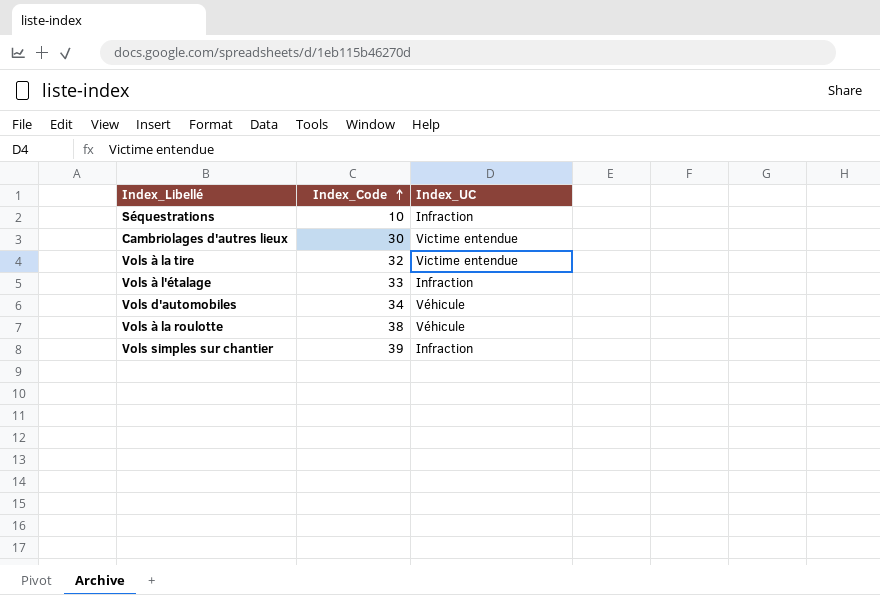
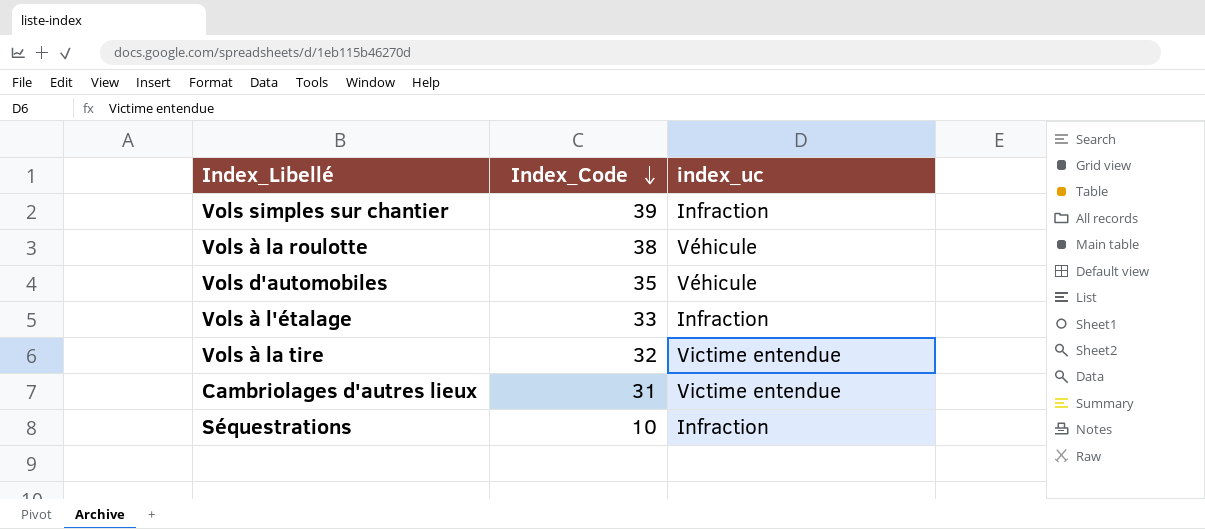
row order: Index_Code ascending -> Index_Code descending
column name: Index_UC -> index_uc
Vols d'automobiles | Index_Code: 34 -> 35
Cambriolages d'autres lieux | Index_Code: 30 -> 31

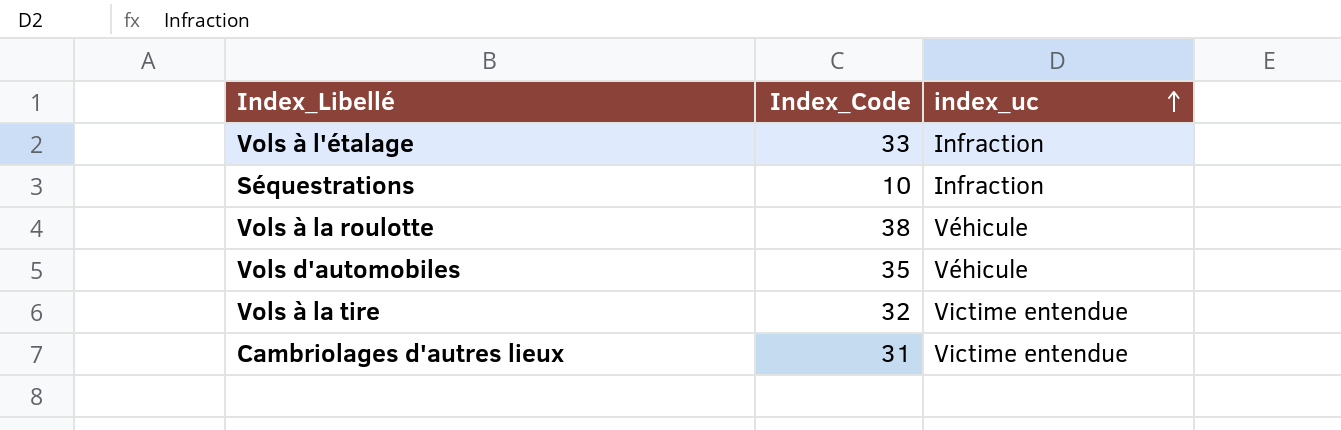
row order: Index_Code descending -> index_uc ascending
row Vols simples sur chantier: 39 | Infraction -> none

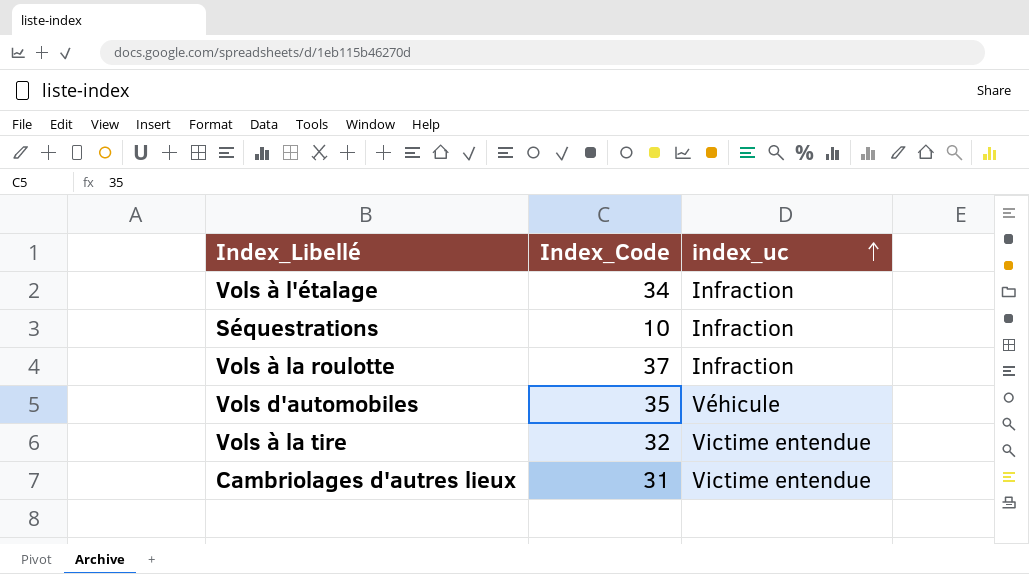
Vols à l'étalage | Index_Code: 33 -> 34
Vols à la roulotte | Index_Code: 38 -> 37
Vols à la roulotte | index_uc: Véhicule -> Infraction

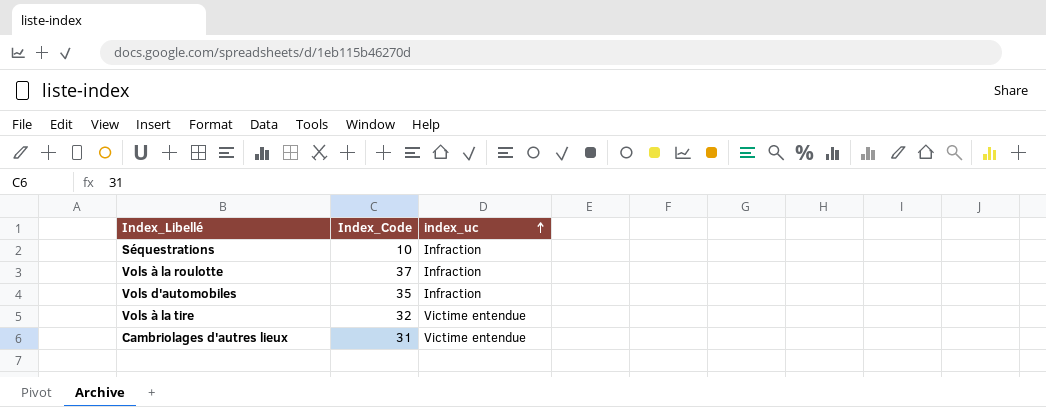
row Vols à l'étalage: 34 | Infraction -> none
Vols d'automobiles | index_uc: Véhicule -> Infraction

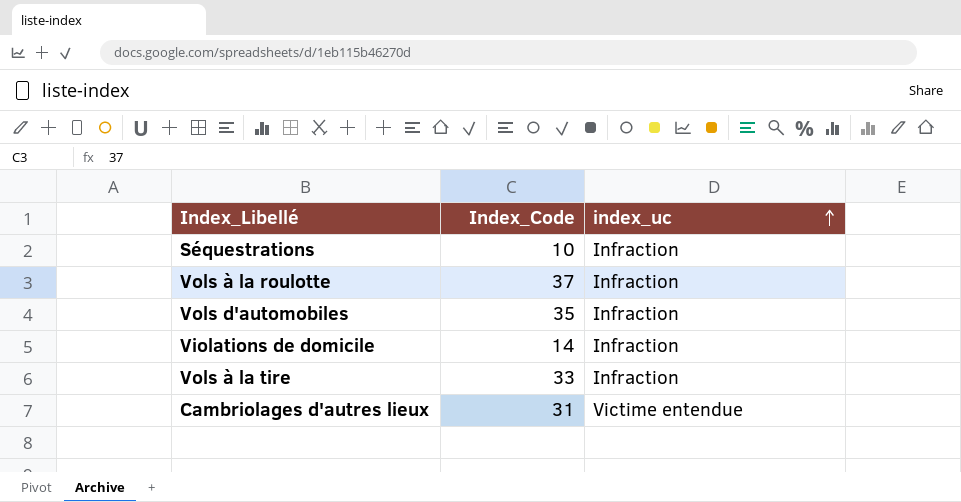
row Violations de domicile: none -> 14 | Infraction
Vols à la tire | Index_Code: 32 -> 33
Vols à la tire | index_uc: Victime entendue -> Infraction

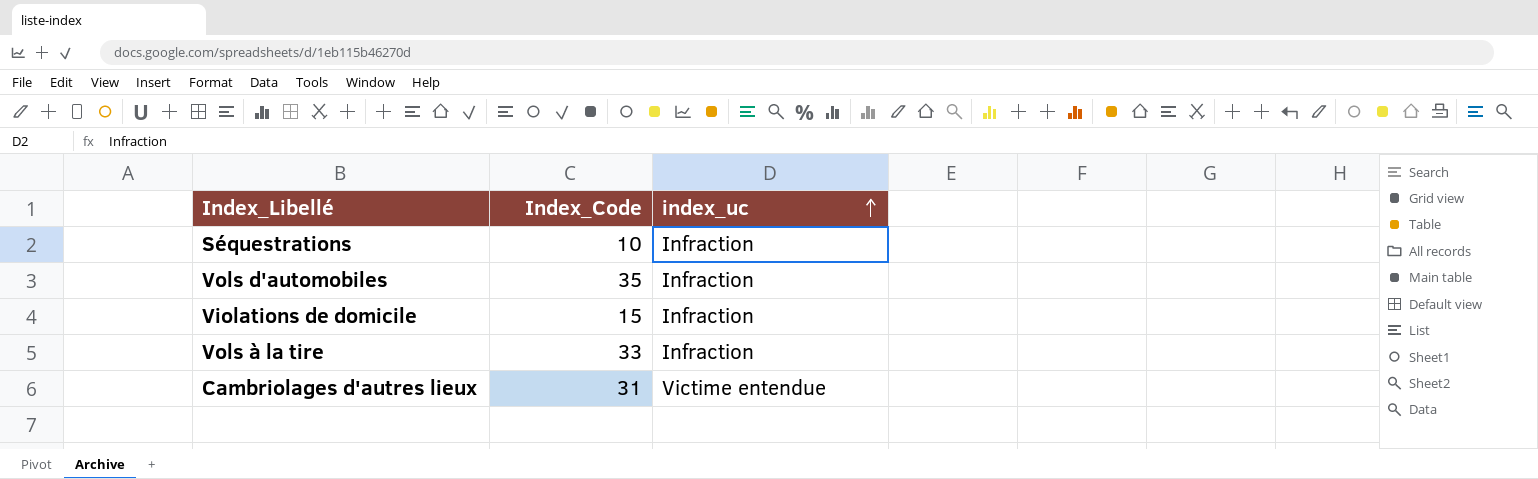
row Vols à la roulotte: 37 | Infraction -> none
Violations de domicile | Index_Code: 14 -> 15

